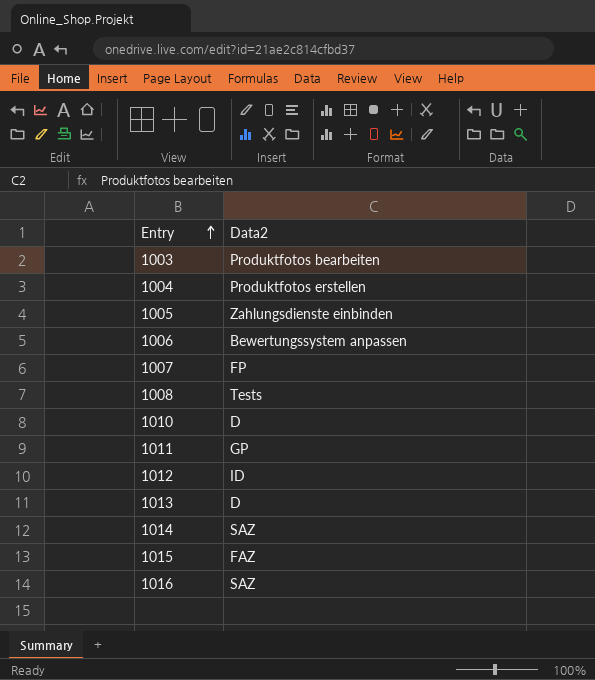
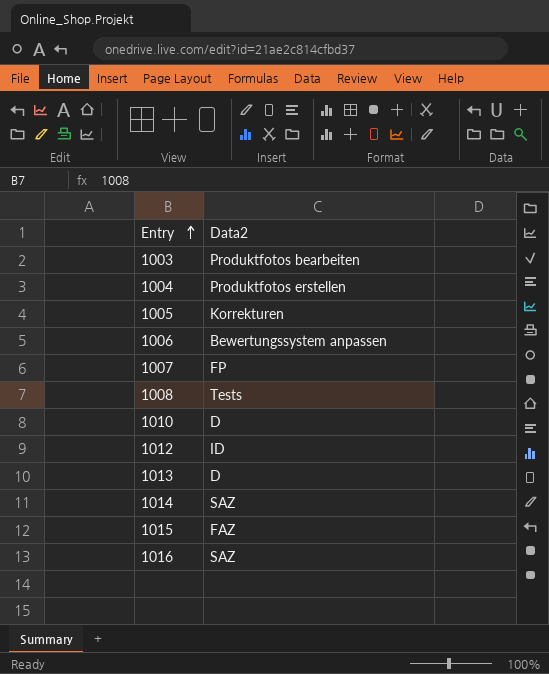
row 1011: GP -> none
1005 | Data2: Zahlungsdienste einbinden -> Korrekturen

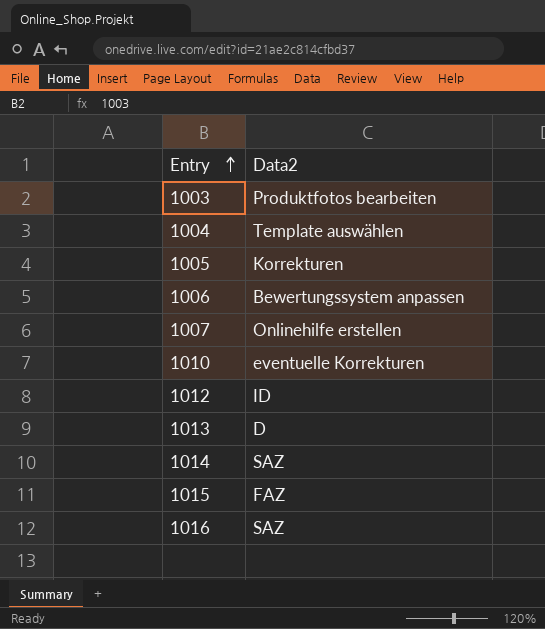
row 1008: Tests -> none
1004 | Data2: Produktfotos erstellen -> Template auswählen
1007 | Data2: FP -> Onlinehilfe erstellen
1010 | Data2: D -> eventuelle Korrekturen

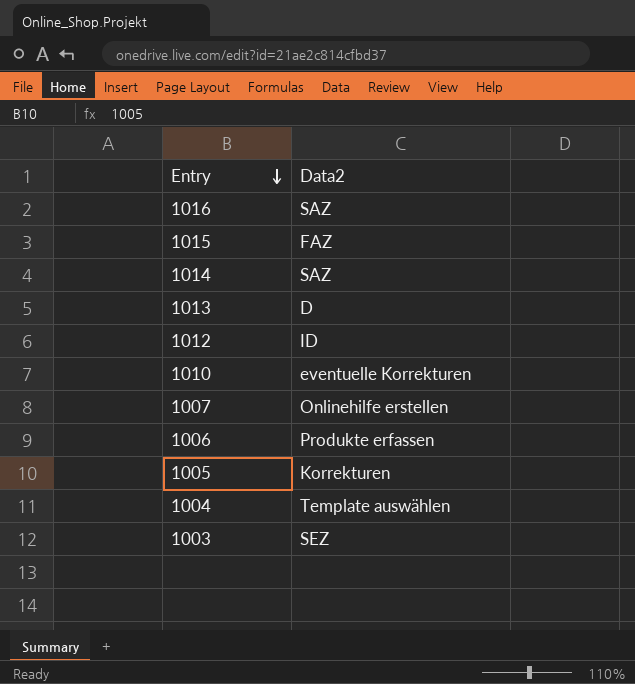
row order: Entry ascending -> Entry descending
1006 | Data2: Bewertungssystem anpassen -> Produkte erfassen
1003 | Data2: Produktfotos bearbeiten -> SEZ

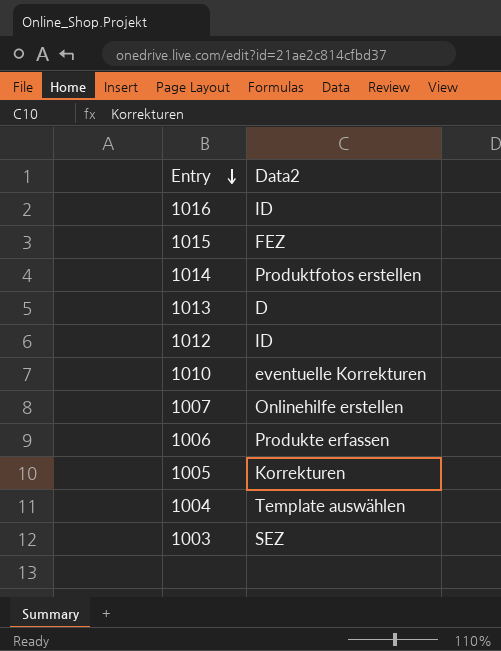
1016 | Data2: SAZ -> ID
1015 | Data2: FAZ -> FEZ
1014 | Data2: SAZ -> Produktfotos erstellen

